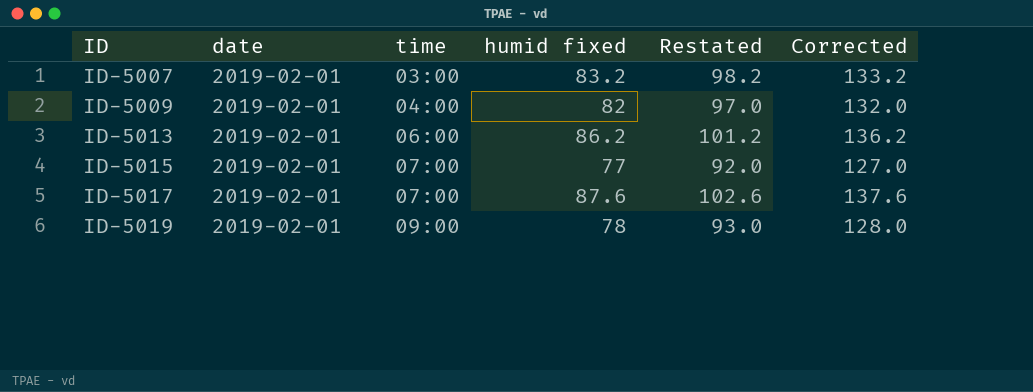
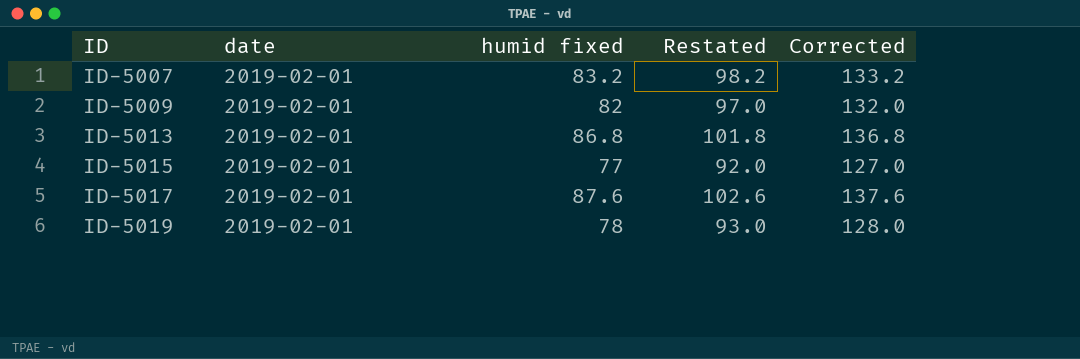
column time | position: 3 -> none
ID-5013 | humid fixed: 86.2 -> 86.8
ID-5013 | Restated: 101.2 -> 101.8
ID-5013 | Corrected: 136.2 -> 136.8

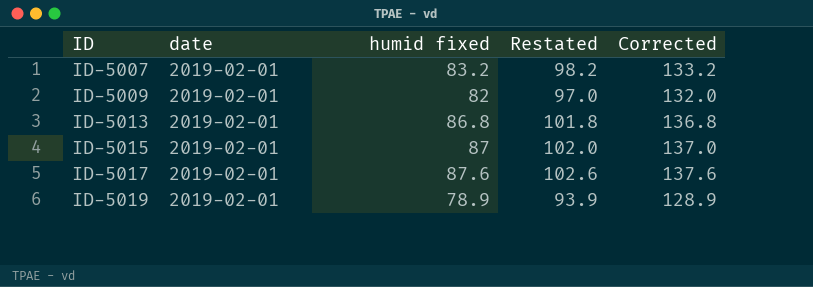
ID-5015 | humid fixed: 77 -> 87
ID-5015 | Restated: 92.0 -> 102.0
ID-5015 | Corrected: 127.0 -> 137.0
ID-5019 | humid fixed: 78 -> 78.9
ID-5019 | Restated: 93.0 -> 93.9
ID-5019 | Corrected: 128.0 -> 128.9

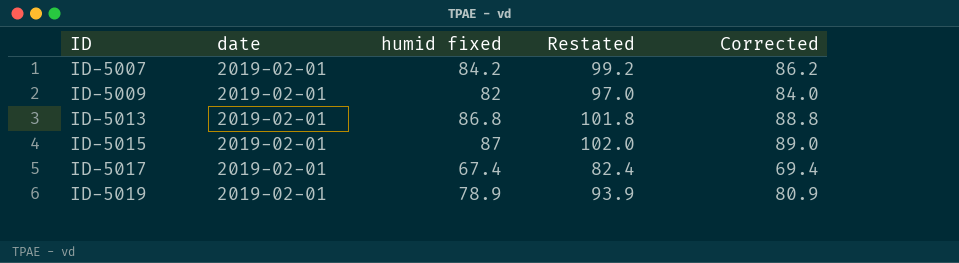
column Corrected | formula: [humid fixed] + 50 -> [humid fixed] + 2
ID-5007 | humid fixed: 83.2 -> 84.2
ID-5007 | Restated: 98.2 -> 99.2
ID-5017 | humid fixed: 87.6 -> 67.4
ID-5017 | Restated: 102.6 -> 82.4

